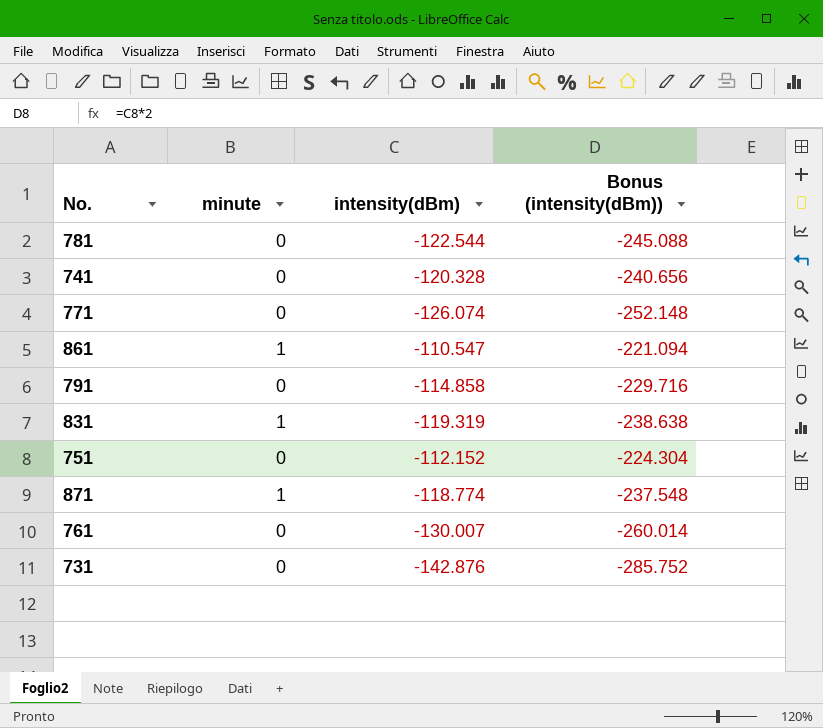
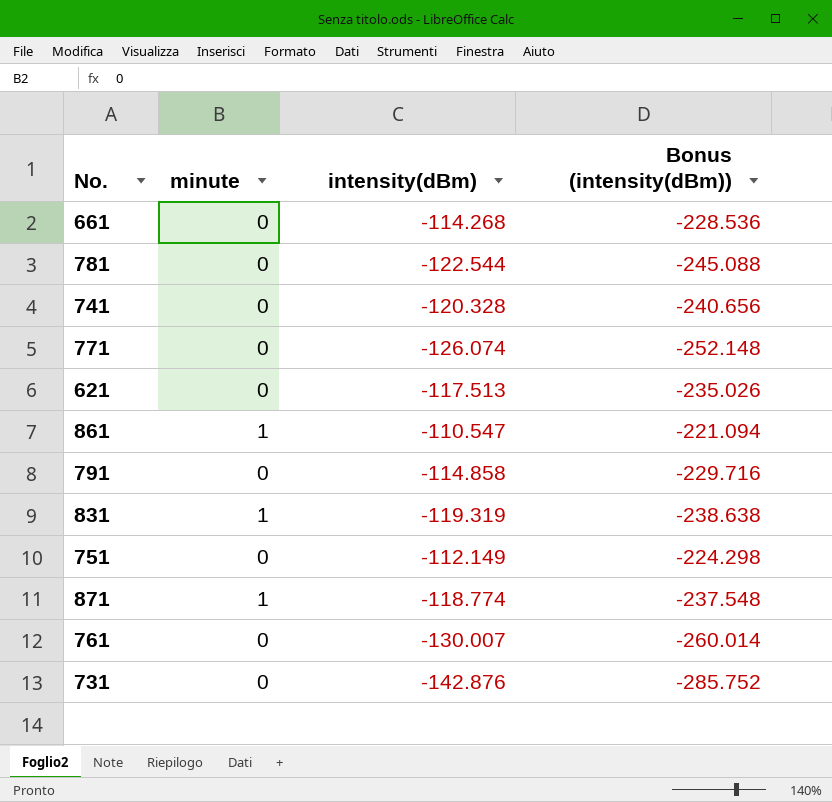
row 661: none -> 0 | -114.268 | -228.536
row 621: none -> 0 | -117.513 | -235.026
751 | intensity(dBm): -112.152 -> -112.149
751 | Bonus (intensity(dBm)): -224.304 -> -224.298

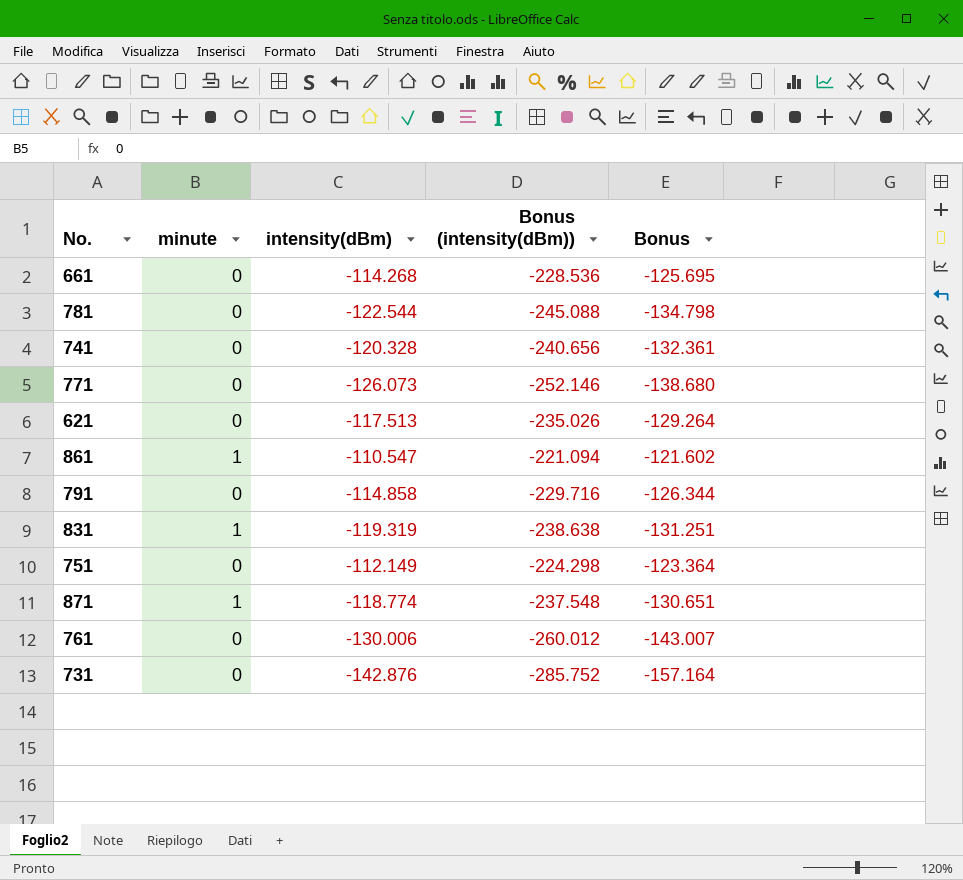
column Bonus | formula: none -> [intensity(dBm)] * 1.1
771 | intensity(dBm): -126.074 -> -126.073
771 | Bonus (intensity(dBm)): -252.148 -> -252.146
761 | intensity(dBm): -130.007 -> -130.006
761 | Bonus (intensity(dBm)): -260.014 -> -260.012

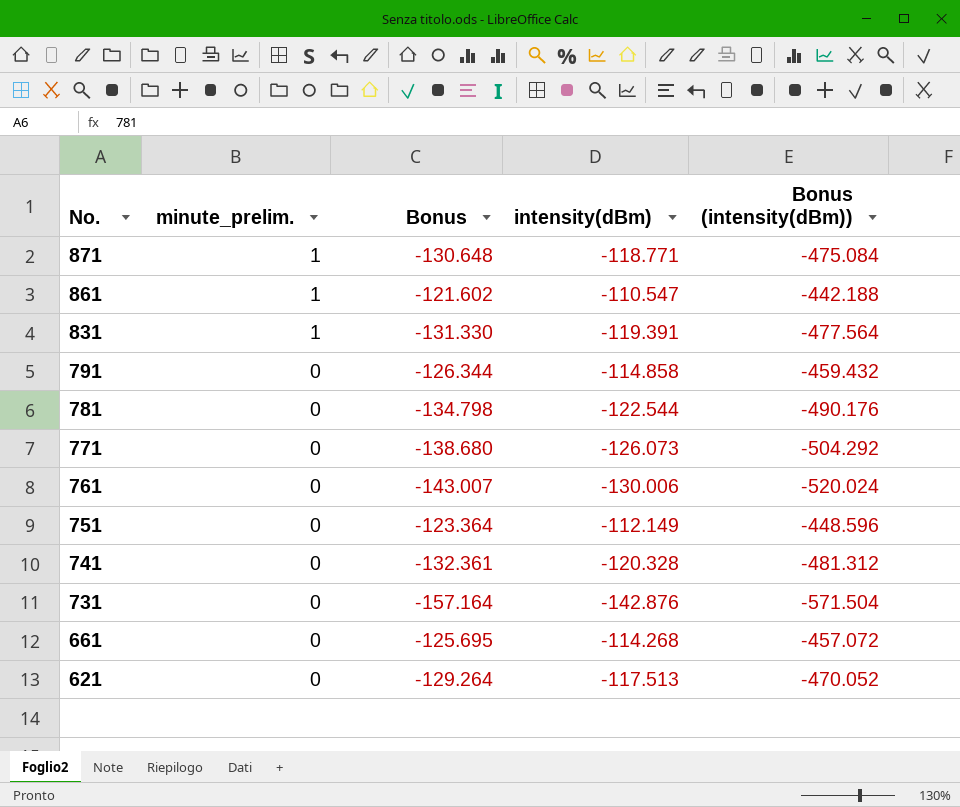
row order: none -> No. descending
column name: minute -> minute_prelim.
column Bonus | position: 5 -> 3
column Bonus (intensity(dBm)) | formula: [intensity(dBm)] * 2 -> [intensity(dBm)] * 4
871 | Bonus: -130.651 -> -130.648
871 | intensity(dBm): -118.774 -> -118.771
831 | Bonus: -131.251 -> -131.330
831 | intensity(dBm): -119.319 -> -119.391

